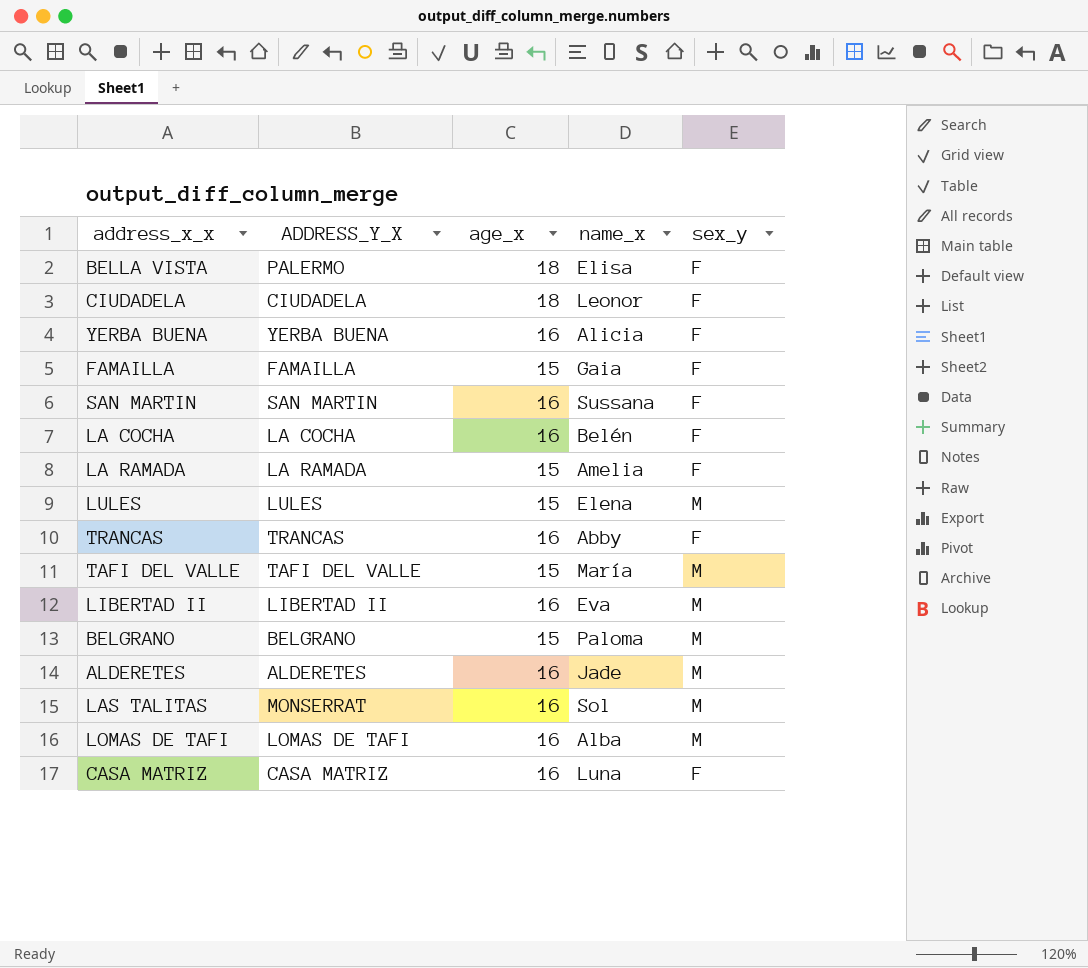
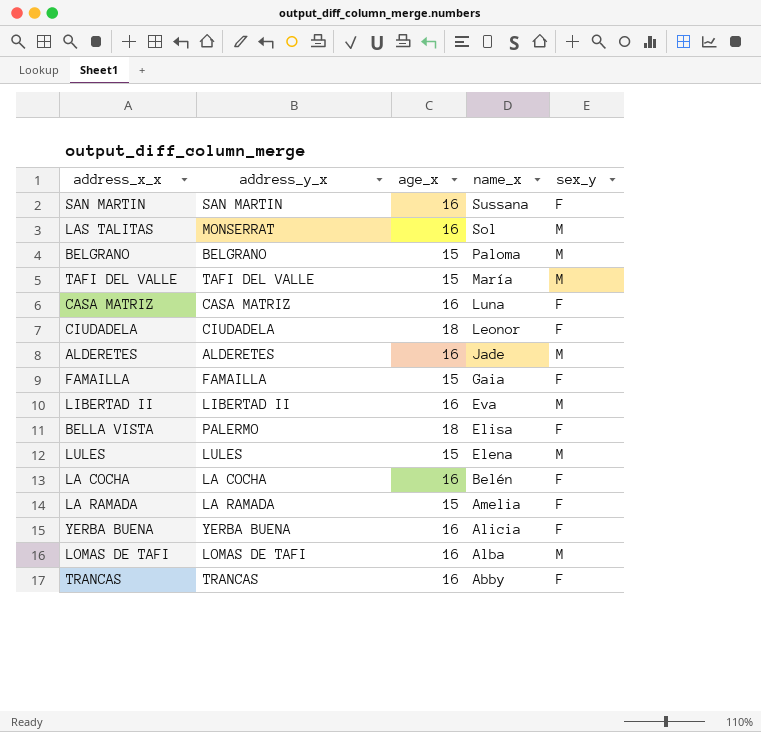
row order: none -> name_x descending
column name: ADDRESS_Y_X -> address_y_x

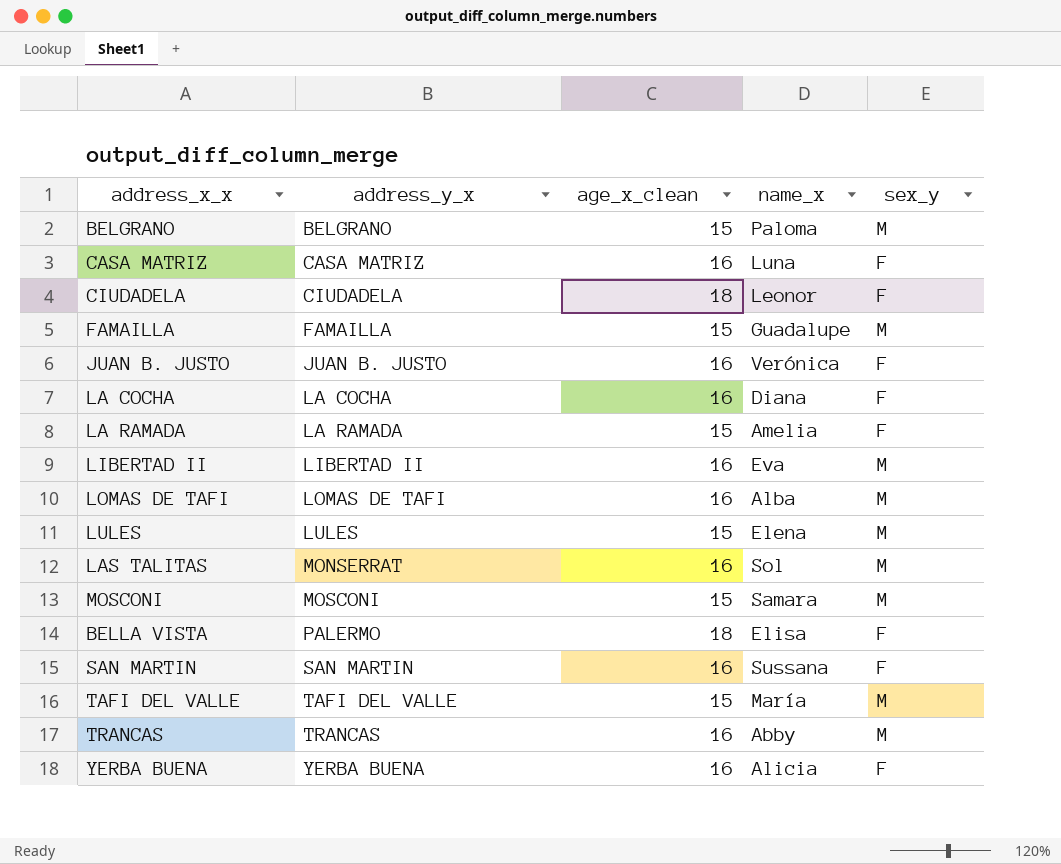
row order: name_x descending -> address_y_x ascending
column name: age_x -> age_x_clean
row ALDERETES: ALDERETES | 16 | Jade | M -> none
FAMAILLA | name_x: Gaia -> Guadalupe
FAMAILLA | sex_y: F -> M
row JUAN B. JUSTO: none -> JUAN B. JUSTO | 16 | Verónica | F
LA COCHA | name_x: Belén -> Diana
row MOSCONI: none -> MOSCONI | 15 | Samara | M
TRANCAS | sex_y: F -> M

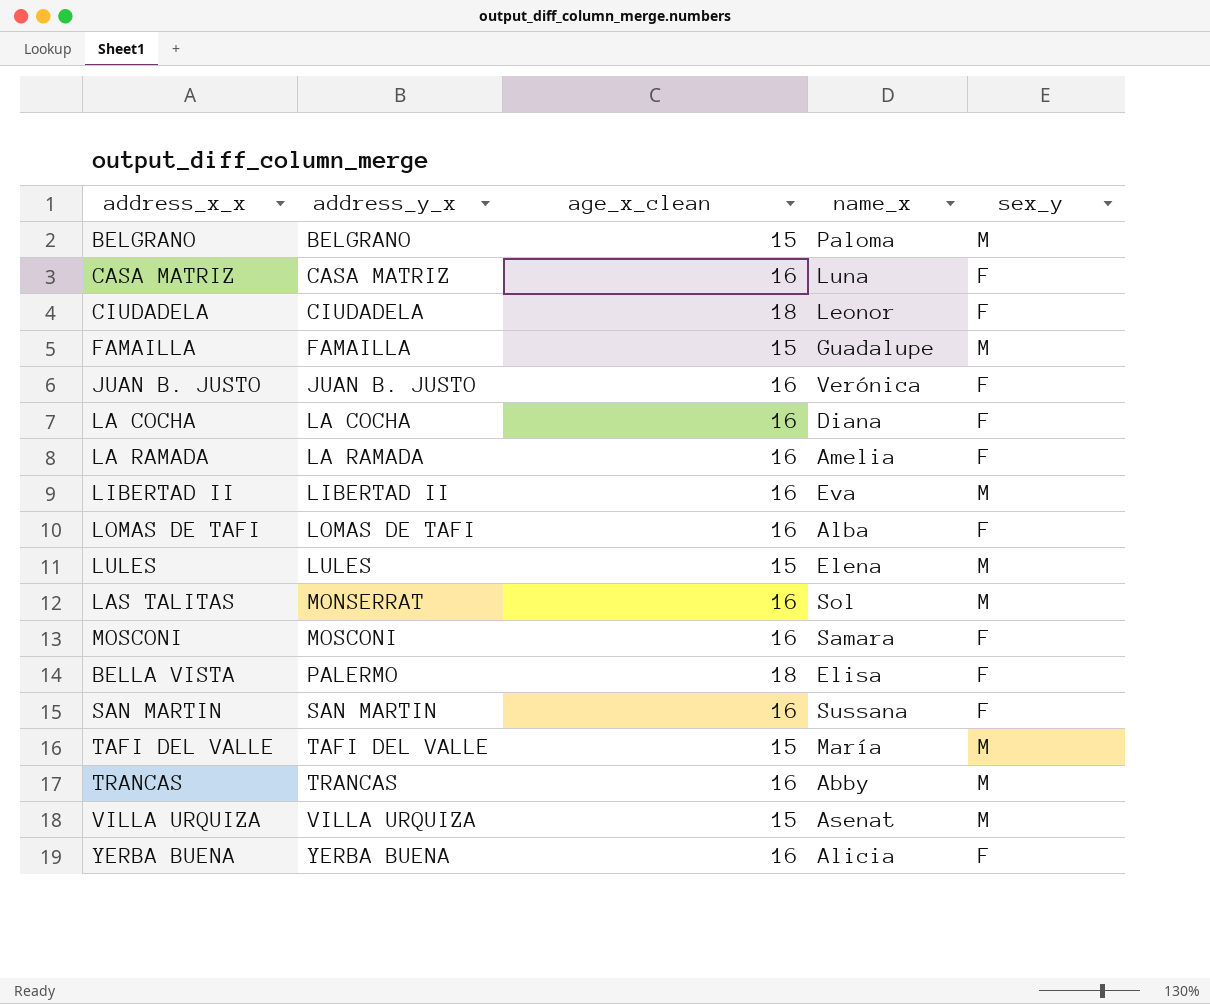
LA RAMADA | age_x_clean: 15 -> 16
LOMAS DE TAFI | sex_y: M -> F
MOSCONI | age_x_clean: 15 -> 16
MOSCONI | sex_y: M -> F
row VILLA URQUIZA: none -> VILLA URQUIZA | 15 | Asenat | M

